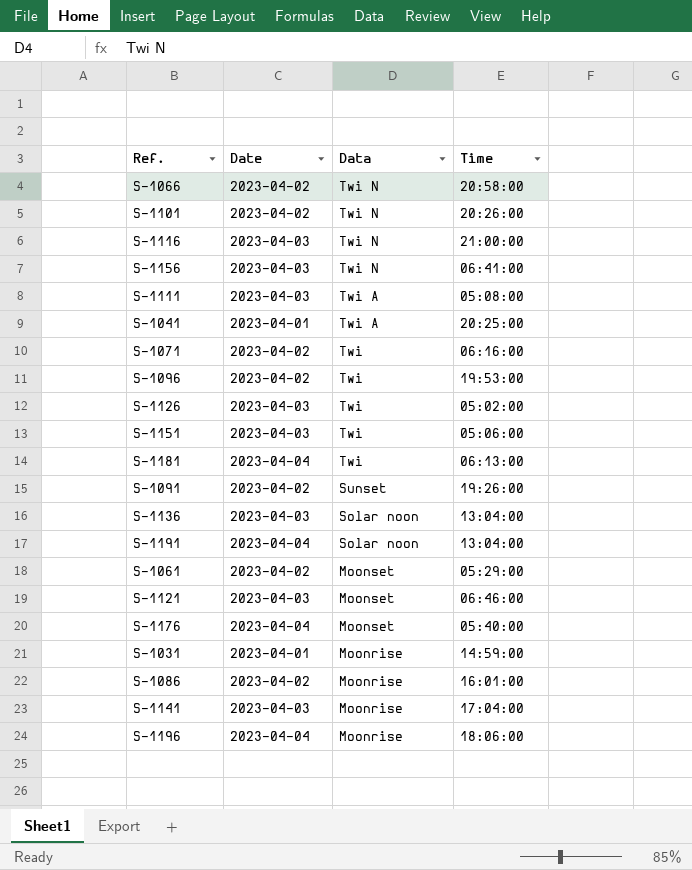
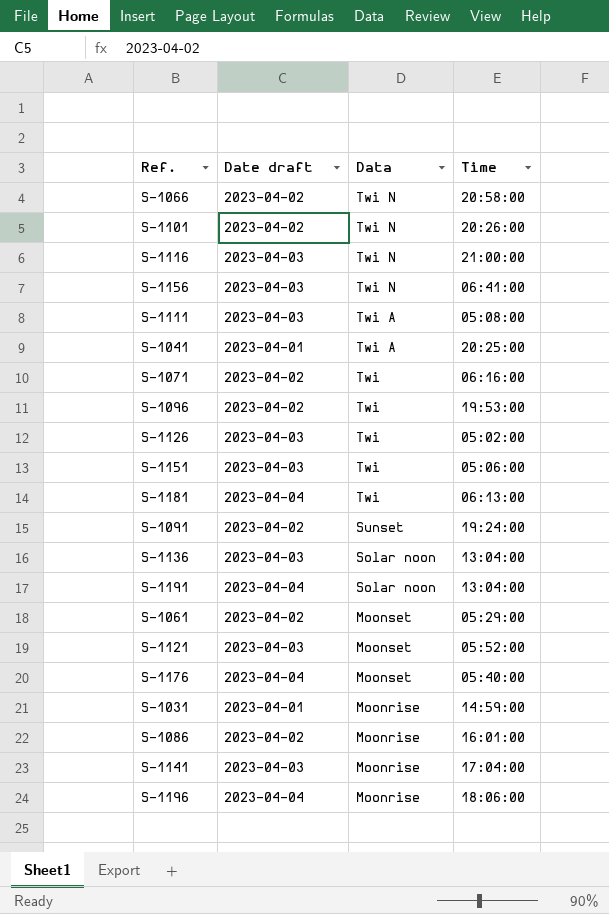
column name: Date -> Date draft
S-1091 | Time: 19:26:00 -> 19:24:00
S-1121 | Time: 06:46:00 -> 05:52:00

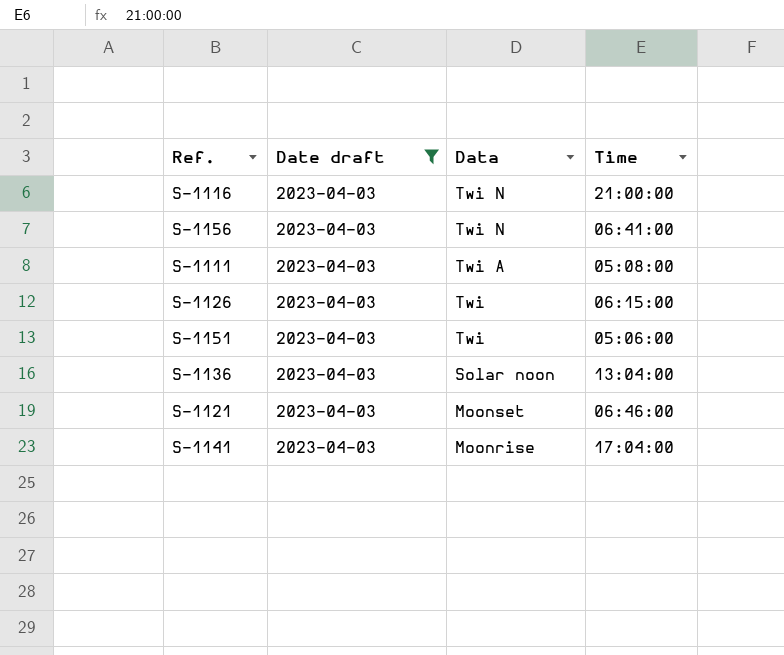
filter: none -> Date draft = 2023-04-03
S-1126 | Time: 05:02:00 -> 06:15:00
S-1121 | Time: 05:52:00 -> 06:46:00

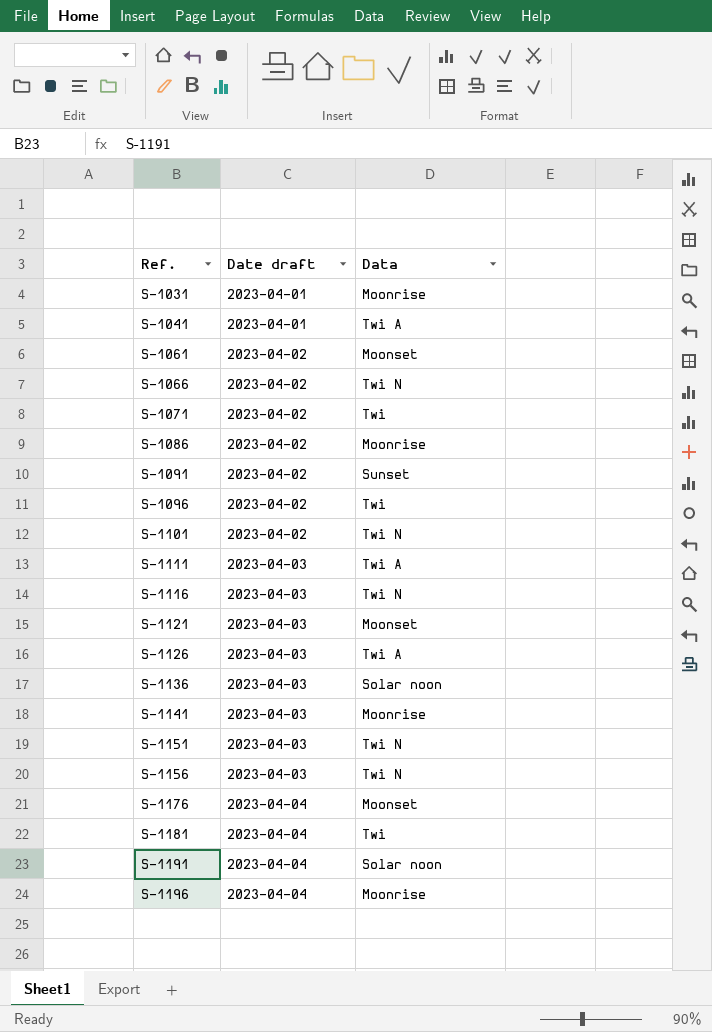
filter: Date draft = 2023-04-03 -> none
row order: Data descending -> Ref. ascending
column Time | position: 4 -> none
S-1126 | Data: Twi -> Twi A
S-1151 | Data: Twi -> Twi N

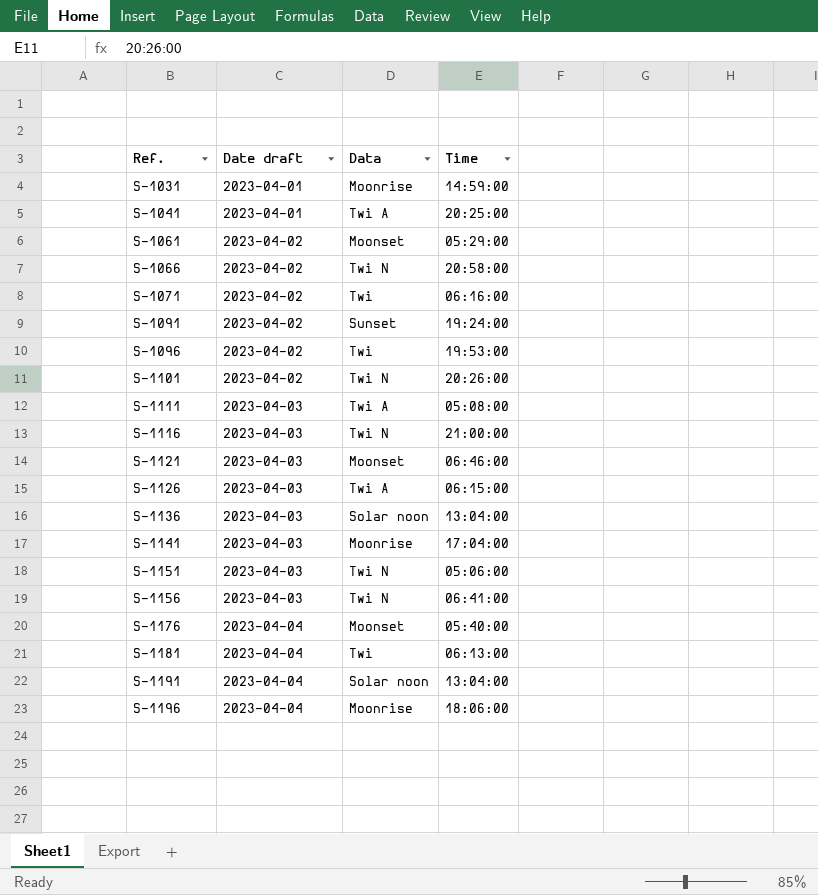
column Time | position: none -> 4
row S-1086: 2023-04-02 | Moonrise -> none

